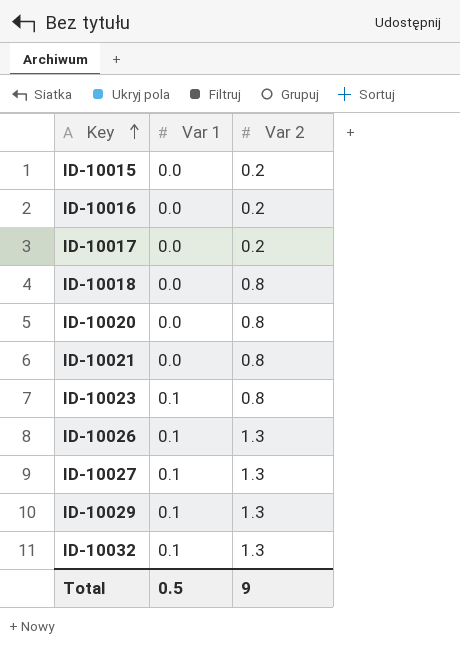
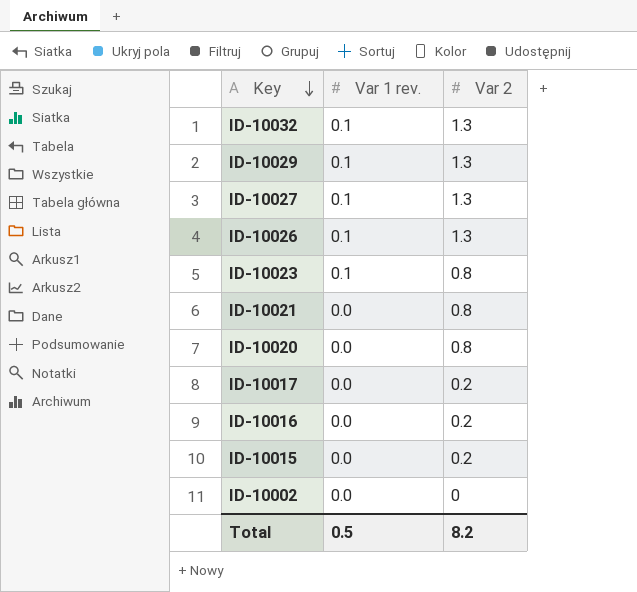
row order: Key ascending -> Key descending
column name: Var 1 -> Var 1 rev.
row ID-10018: 0.0 | 0.8 -> none
row ID-10002: none -> 0.0 | 0
Total | Var 2: 9 -> 8.2

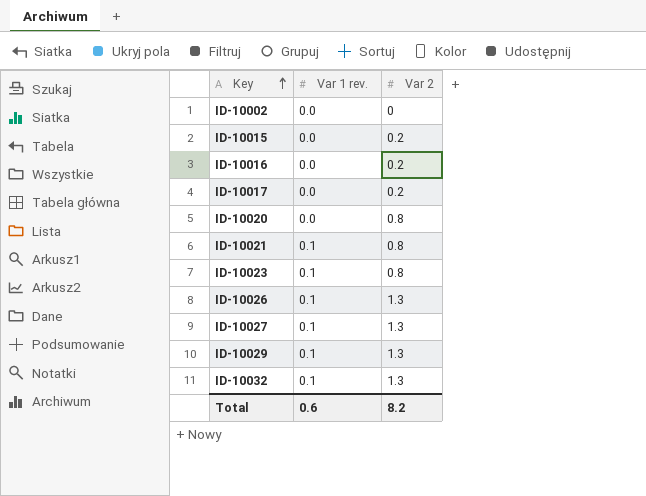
row order: Key descending -> Key ascending
ID-10021 | Var 1 rev.: 0.0 -> 0.1
Total | Var 1 rev.: 0.5 -> 0.6

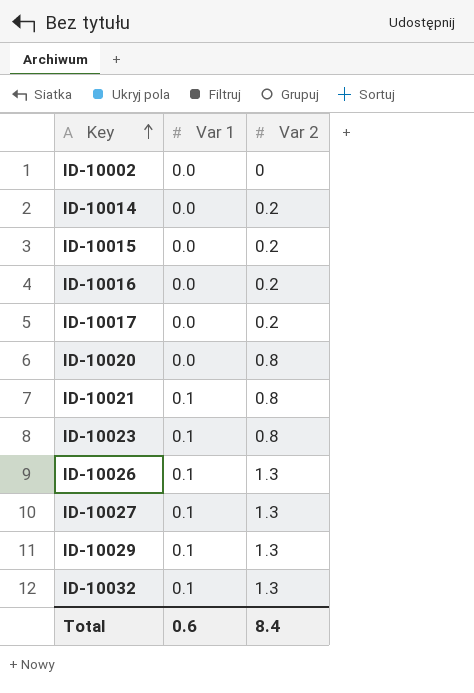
column name: Var 1 rev. -> Var 1
row ID-10014: none -> 0.0 | 0.2
Total | Var 2: 8.2 -> 8.4

